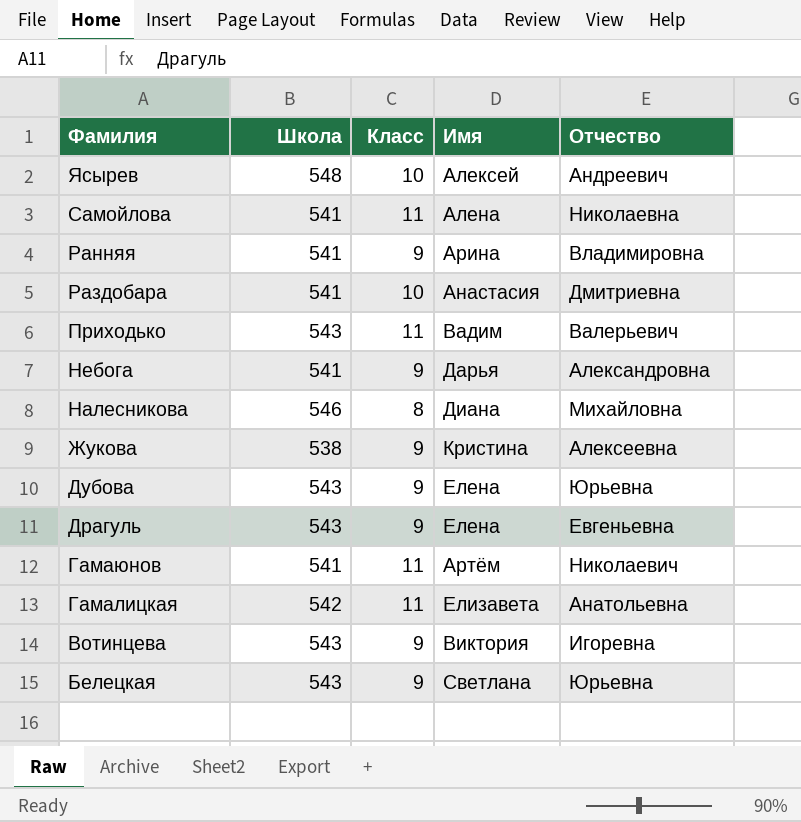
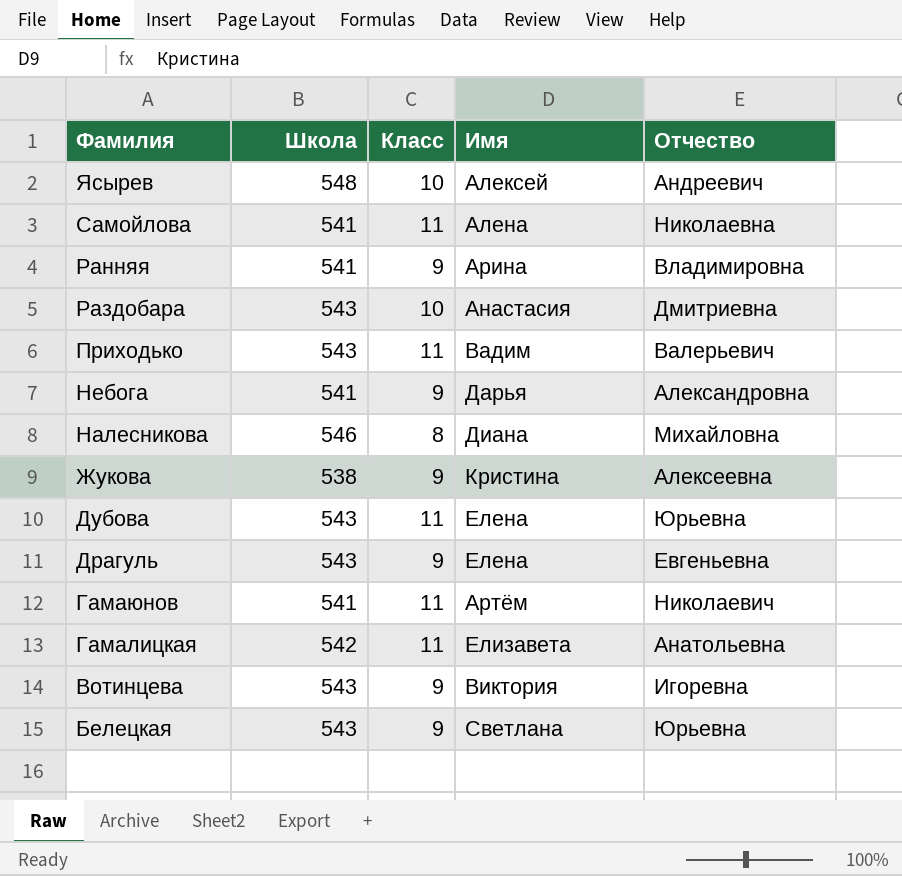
Раздобара | Школа: 541 -> 543
Дубова | Класс: 9 -> 11

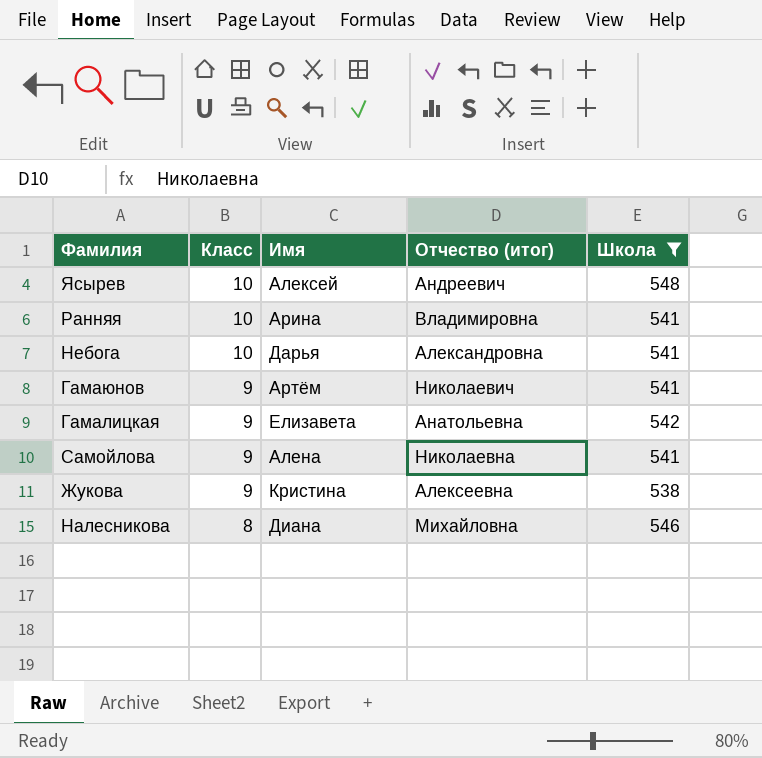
filter: none -> Школа != 543
row order: Фамилия descending -> Класс descending
column name: Отчество -> Отчество (итог)
column Школа | position: 2 -> 5
Ранняя | Класс: 9 -> 10
Небога | Класс: 9 -> 10
Гамаюнов | Класс: 11 -> 9
Гамалицкая | Класс: 11 -> 9
Самойлова | Класс: 11 -> 9

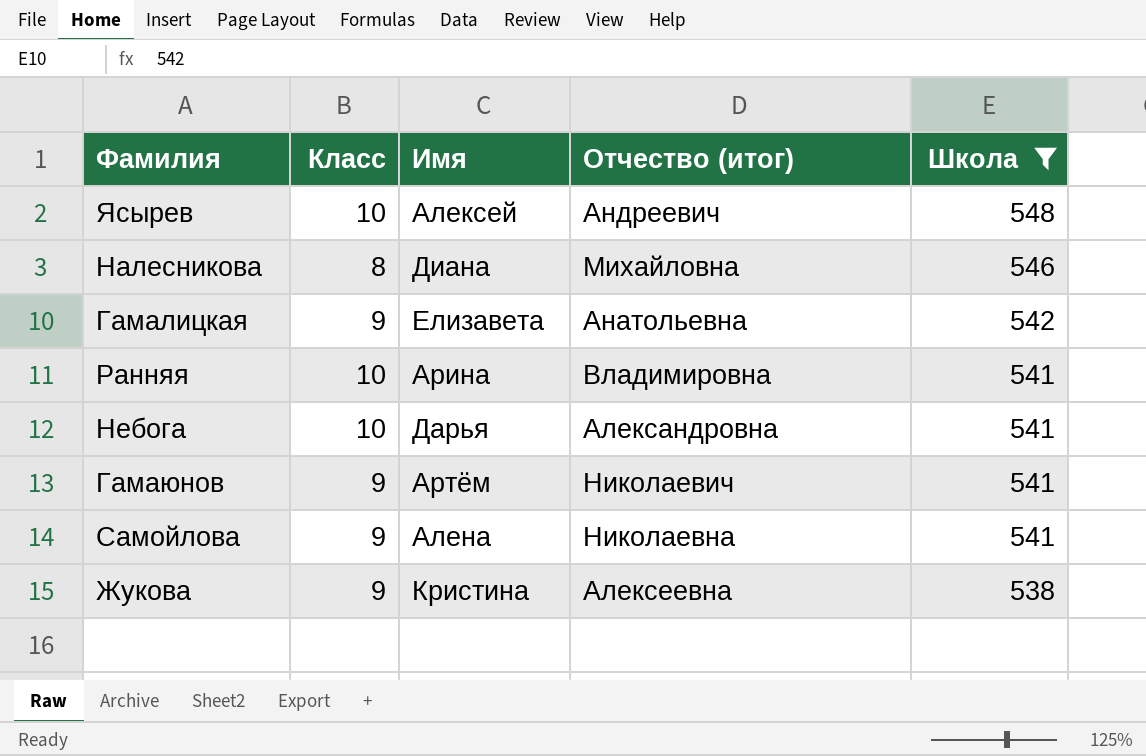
row order: Класс descending -> Школа descending

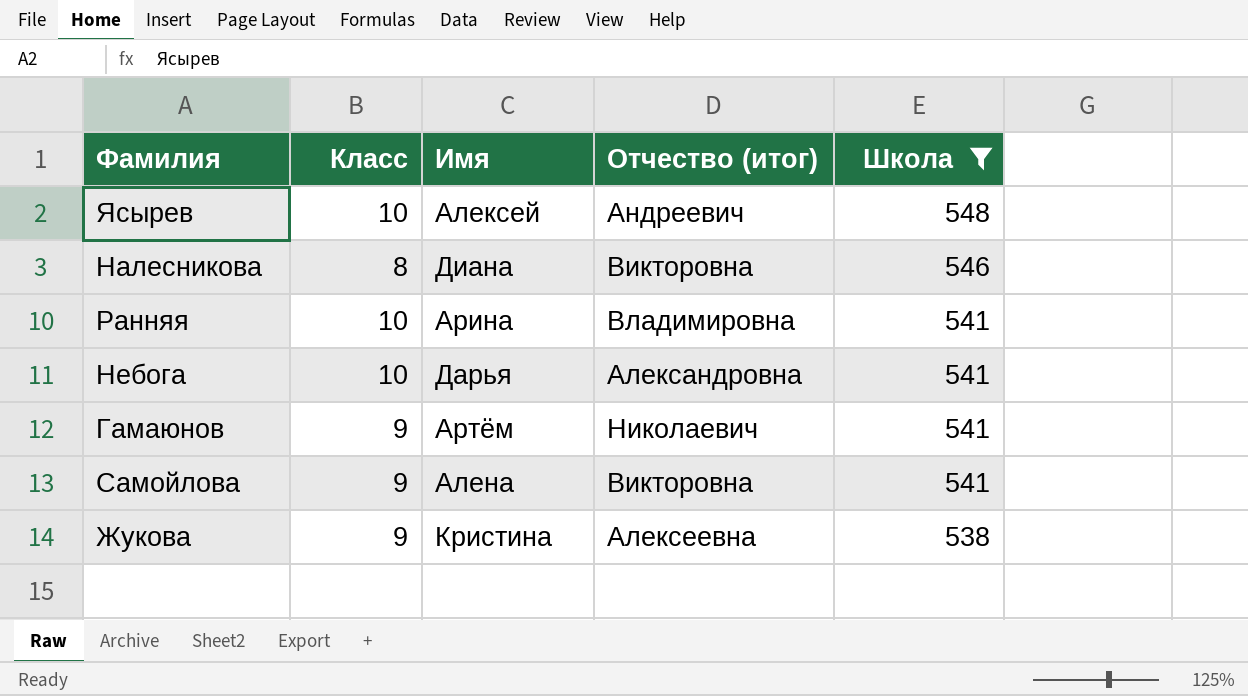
row Гамалицкая: 9 | Елизавета | Анатольевна | 542 -> none
Налесникова | Отчество (итог): Михайловна -> Викторовна
Самойлова | Отчество (итог): Николаевна -> Викторовна

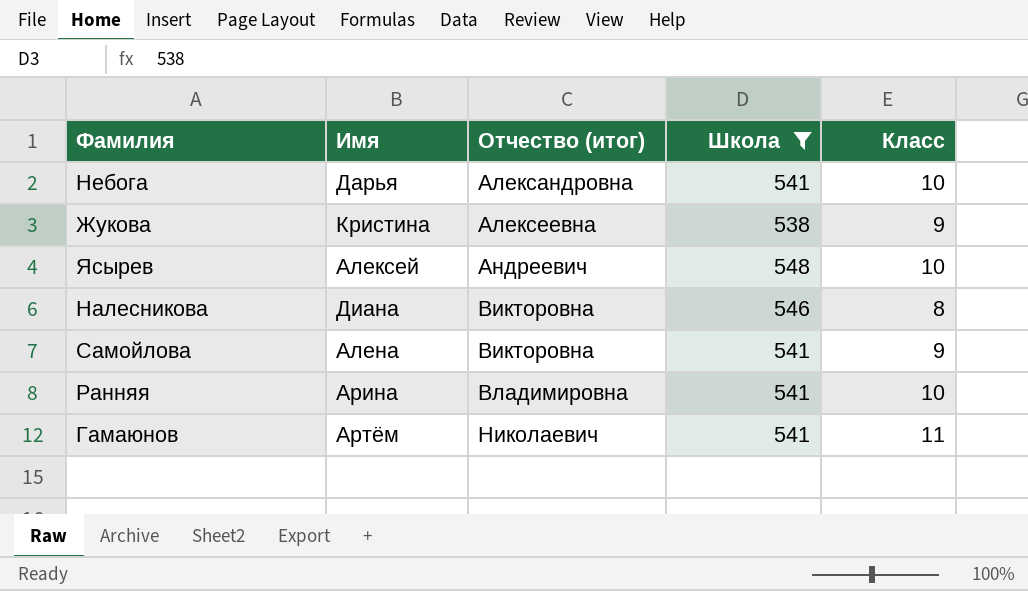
row order: Школа descending -> Отчество (итог) ascending
column Класс | position: 2 -> 5
Гамаюнов | Класс: 9 -> 11

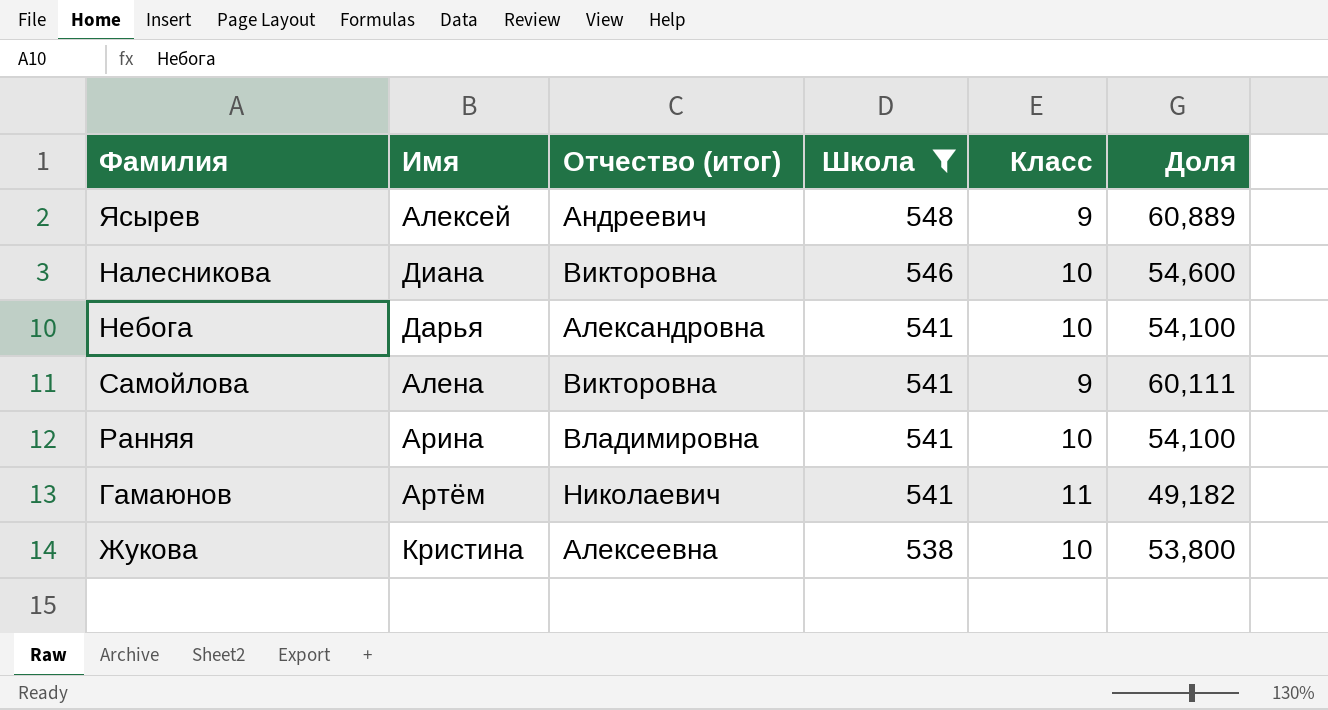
row order: Отчество (итог) ascending -> Школа descending
column Доля | formula: none -> [Школа] / [Класс]
Ясырев | Класс: 10 -> 9
Налесникова | Класс: 8 -> 10
Жукова | Класс: 9 -> 10

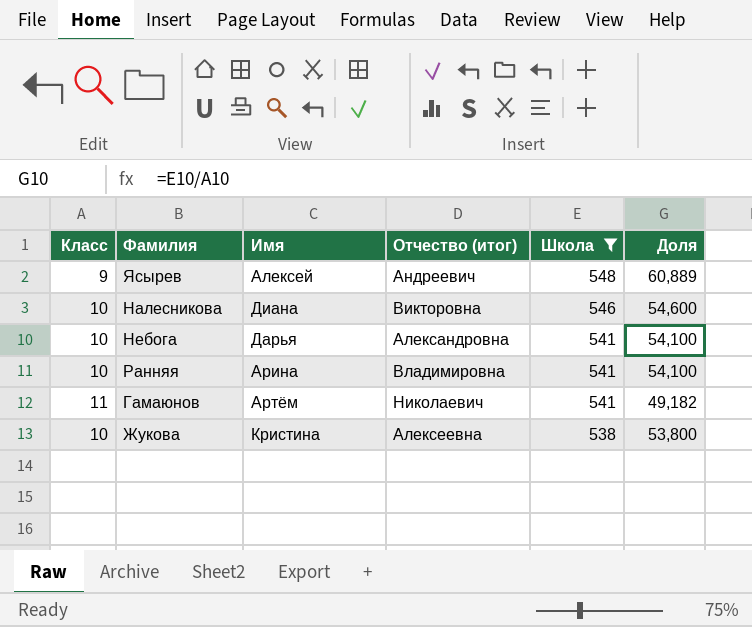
column Класс | position: 5 -> 1
row Самойлова: Алена | Викторовна | 541 | 9 | 60,111 -> none

